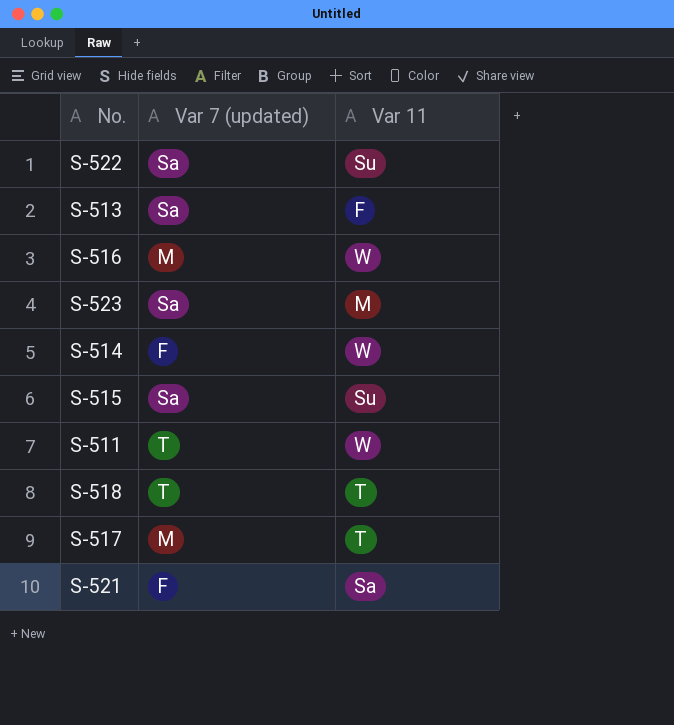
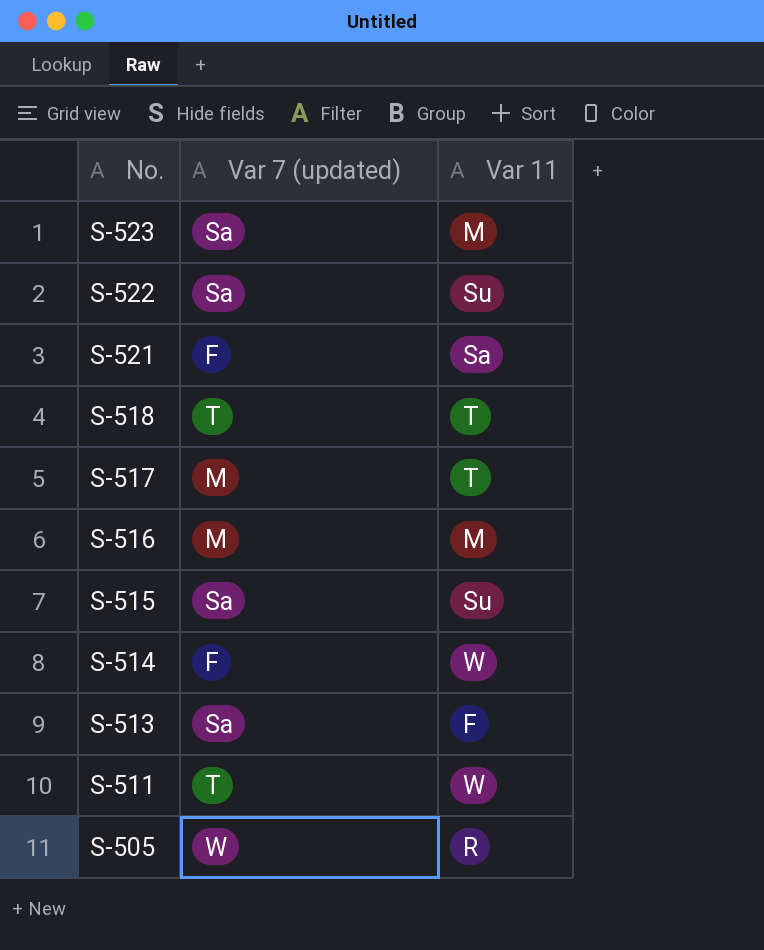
row order: none -> No. descending
S-516 | Var 11: W -> M
row S-505: none -> W | R

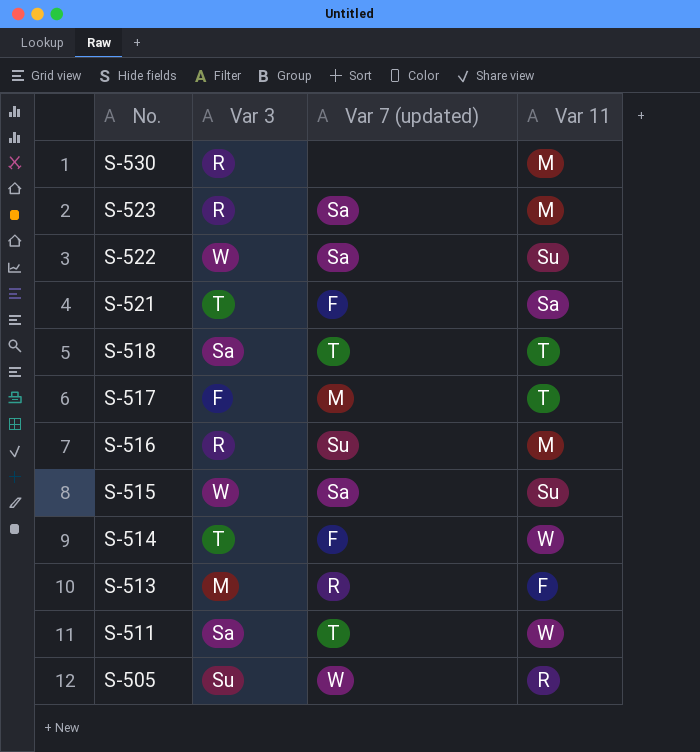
column Var 3 | position: none -> 2
row S-530: none -> R | none | M
S-516 | Var 7 (updated): M -> Su
S-513 | Var 7 (updated): Sa -> R

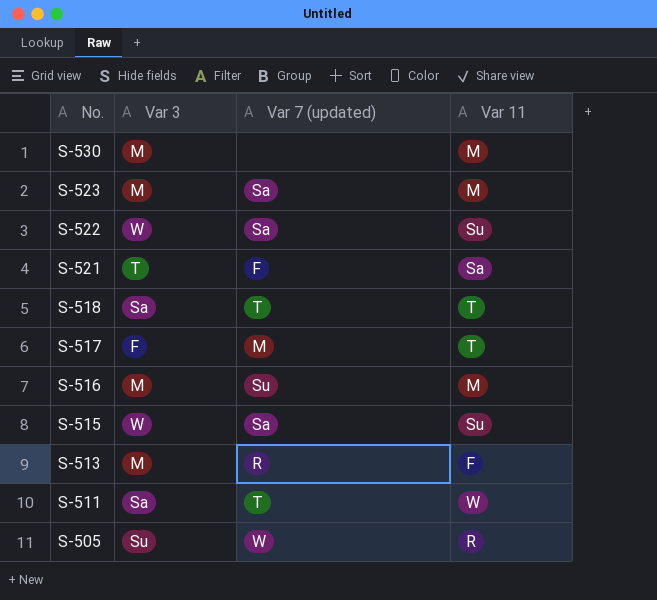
row S-514: T | F | W -> none
S-530 | Var 3: R -> M
S-523 | Var 3: R -> M
S-516 | Var 3: R -> M

